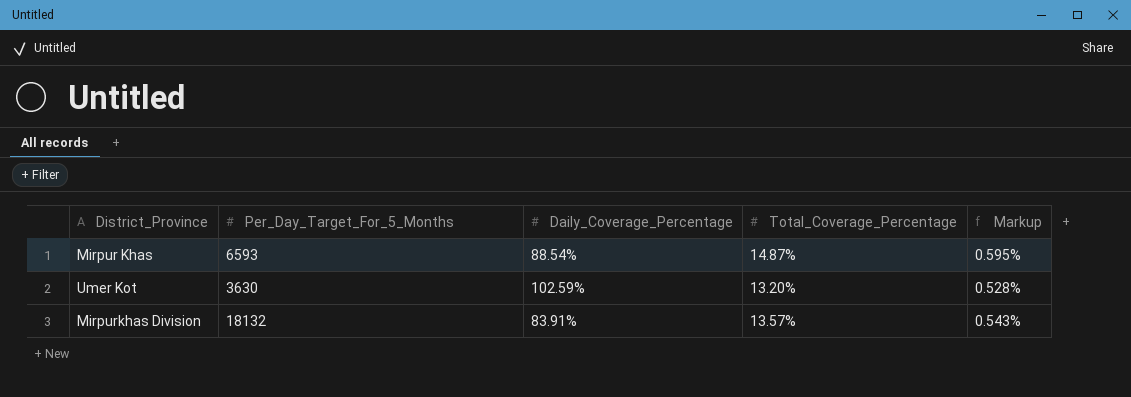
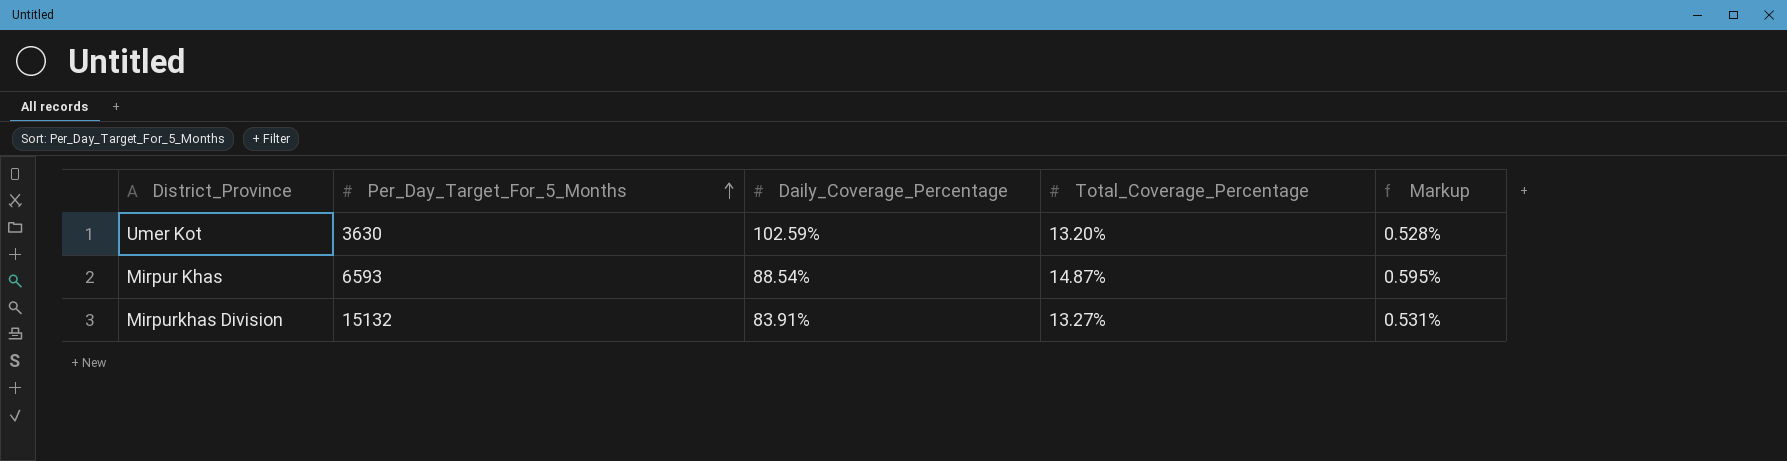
row order: none -> Per_Day_Target_For_5_Months ascending
Mirpurkhas Division | Per_Day_Target_For_5_Months: 18132 -> 15132
Mirpurkhas Division | Total_Coverage_Percentage: 13.57% -> 13.27%
Mirpurkhas Division | Markup: 0.543% -> 0.531%

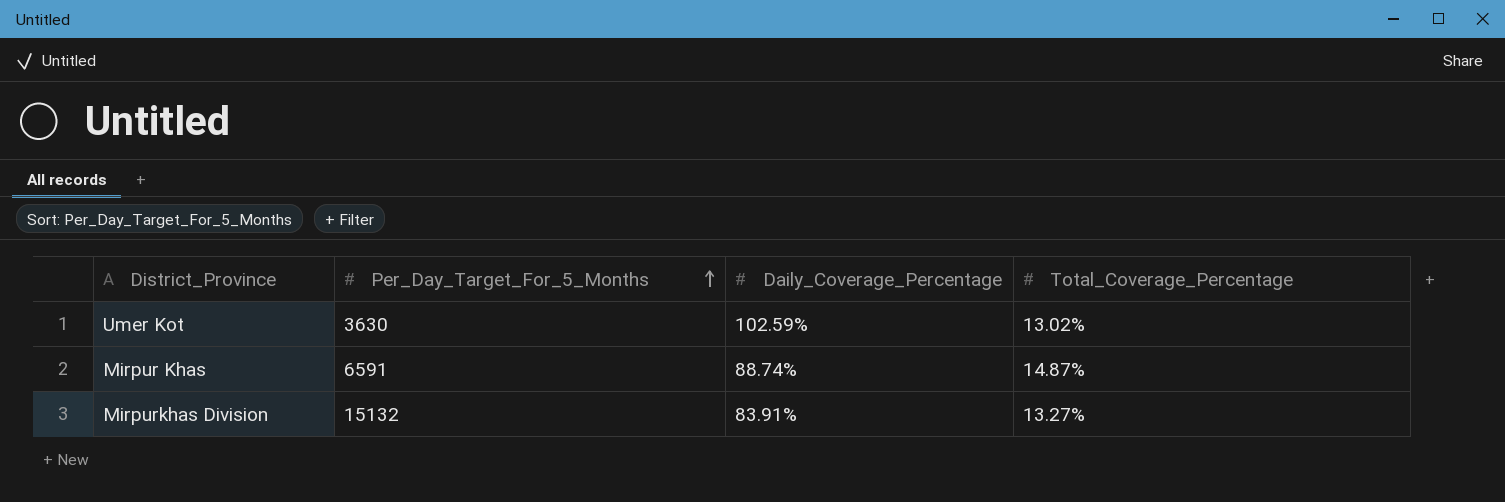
column Markup | formula: [Total_Coverage_Percentage] * 0.04 -> none
Umer Kot | Total_Coverage_Percentage: 13.20% -> 13.02%
Mirpur Khas | Per_Day_Target_For_5_Months: 6593 -> 6591
Mirpur Khas | Daily_Coverage_Percentage: 88.54% -> 88.74%

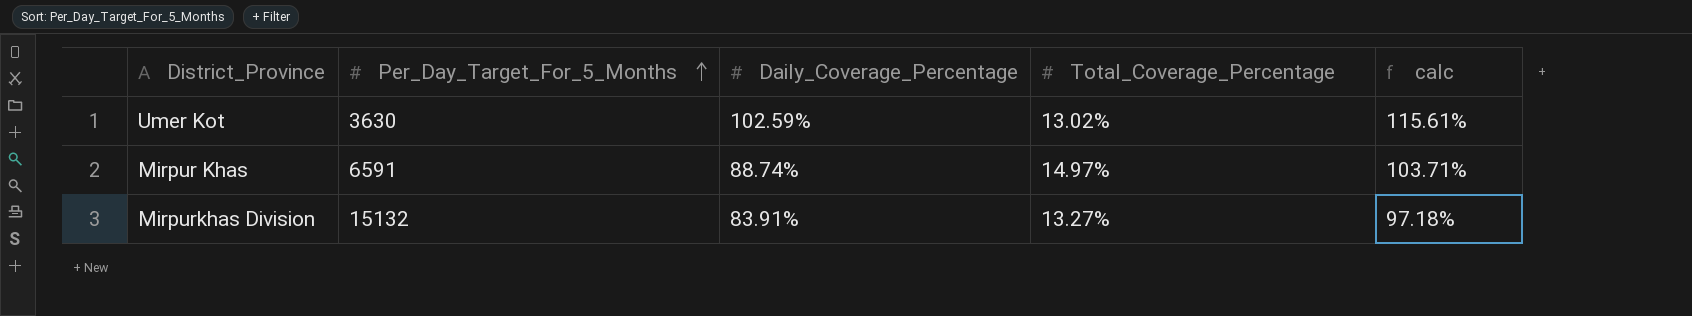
column calc | formula: none -> [Daily_Coverage_Percentage] + [Total_Coverage_Percentage]
Mirpur Khas | Total_Coverage_Percentage: 14.87% -> 14.97%

